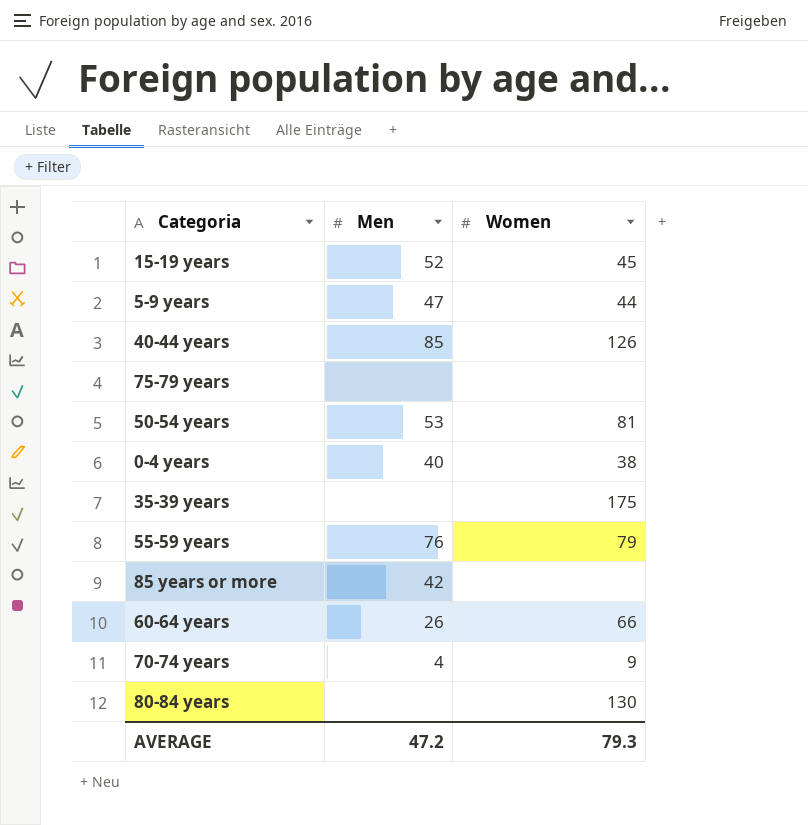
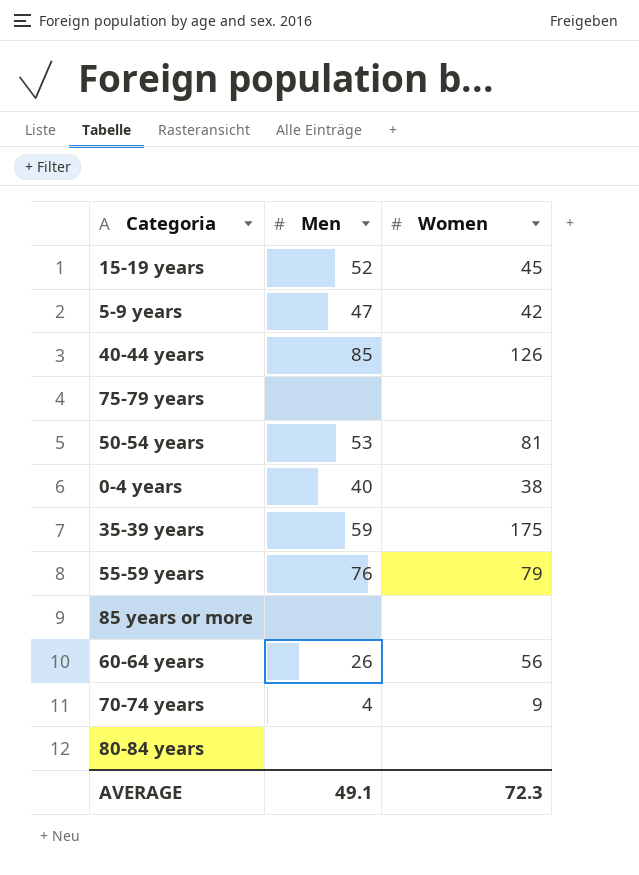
5-9 years | Women: 44 -> 42
35-39 years | Men: none -> 59
85 years or more | Men: 42 -> none
60-64 years | Women: 66 -> 56
80-84 years | Women: 130 -> none
AVERAGE | Men: 47.2 -> 49.1
AVERAGE | Women: 79.3 -> 72.3

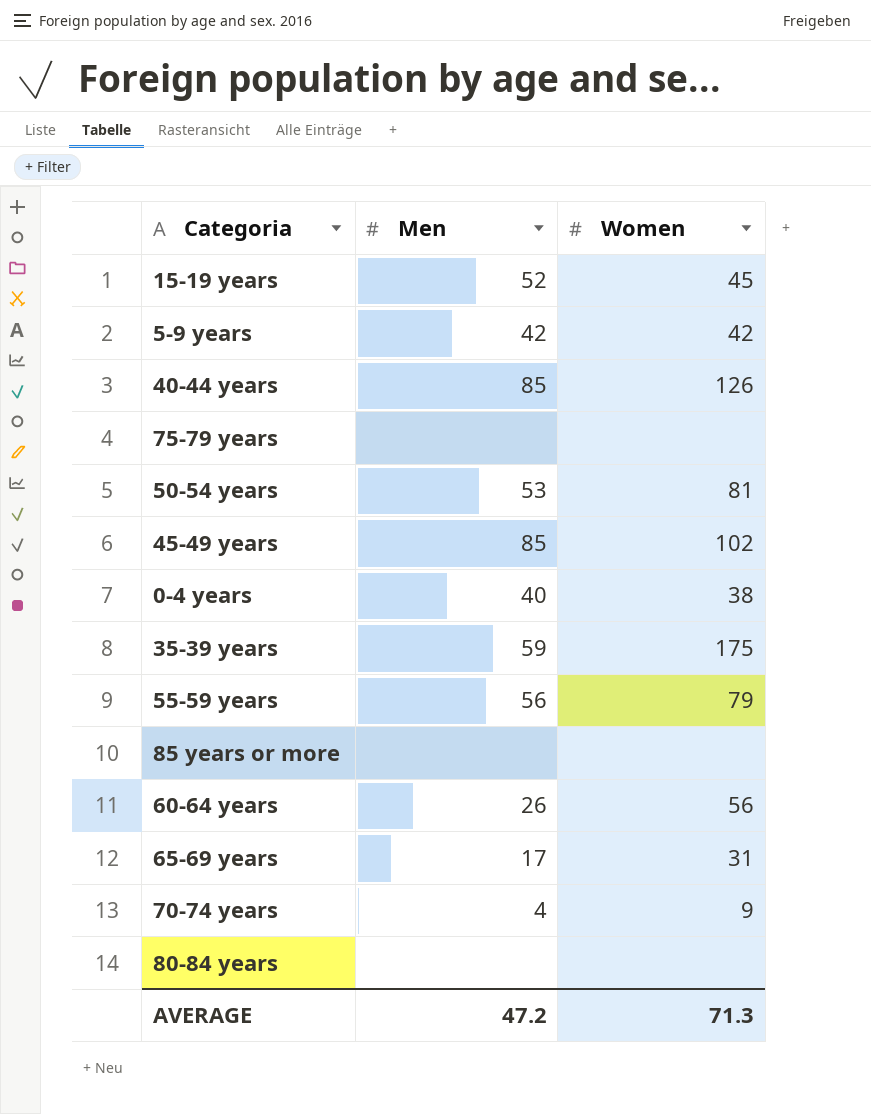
5-9 years | Men: 47 -> 42
row 45-49 years: none -> 85 | 102
55-59 years | Men: 76 -> 56
row 65-69 years: none -> 17 | 31
AVERAGE | Men: 49.1 -> 47.2
AVERAGE | Women: 72.3 -> 71.3

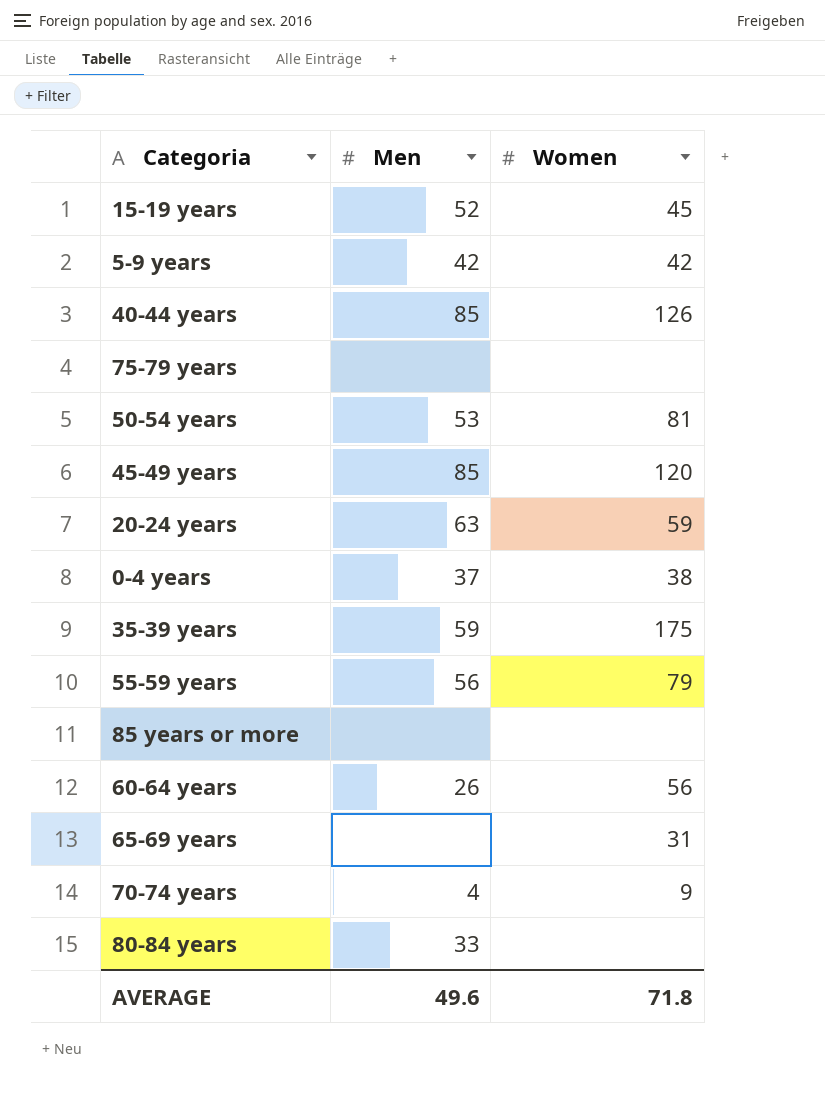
45-49 years | Women: 102 -> 120
row 20-24 years: none -> 63 | 59
0-4 years | Men: 40 -> 37
65-69 years | Men: 17 -> none
80-84 years | Men: none -> 33
AVERAGE | Men: 47.2 -> 49.6
AVERAGE | Women: 71.3 -> 71.8

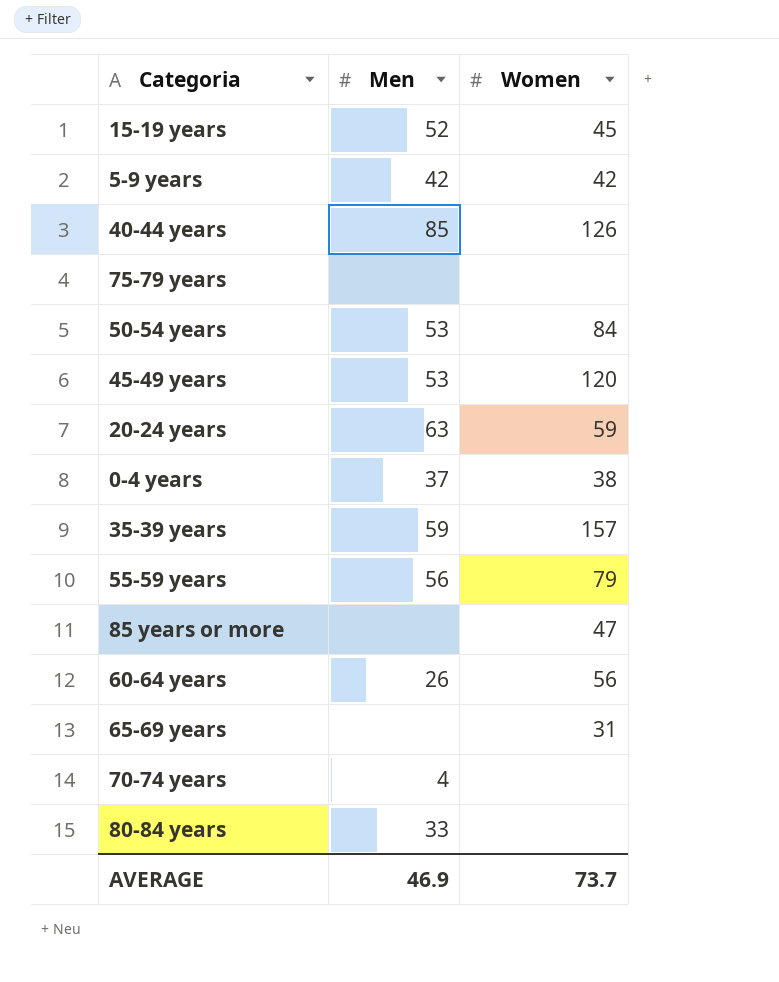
50-54 years | Women: 81 -> 84
45-49 years | Men: 85 -> 53
35-39 years | Women: 175 -> 157
85 years or more | Women: none -> 47
70-74 years | Women: 9 -> none
AVERAGE | Men: 49.6 -> 46.9
AVERAGE | Women: 71.8 -> 73.7

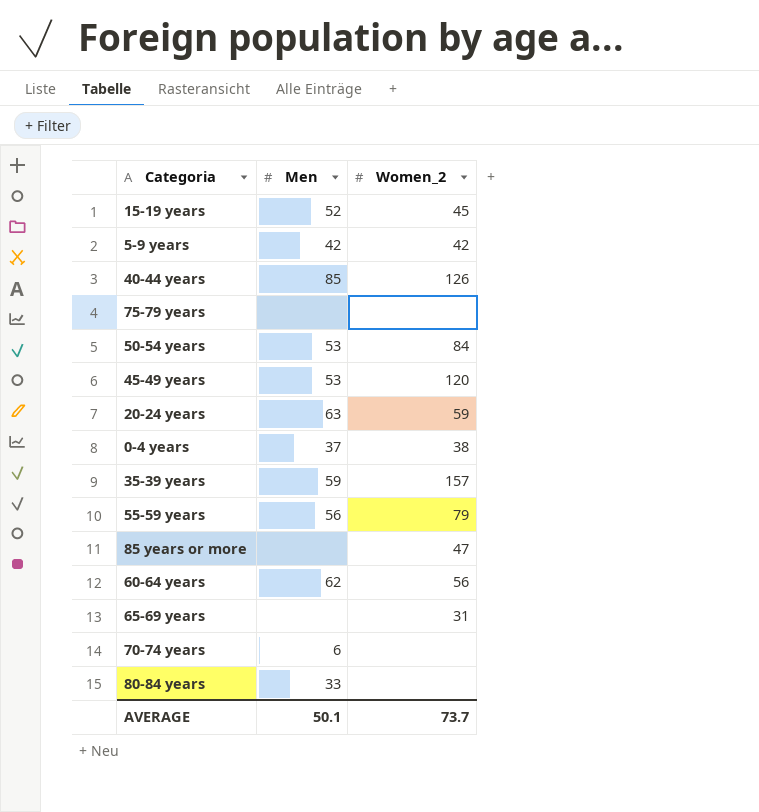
column name: Women -> Women_2
60-64 years | Men: 26 -> 62
70-74 years | Men: 4 -> 6
AVERAGE | Men: 46.9 -> 50.1

